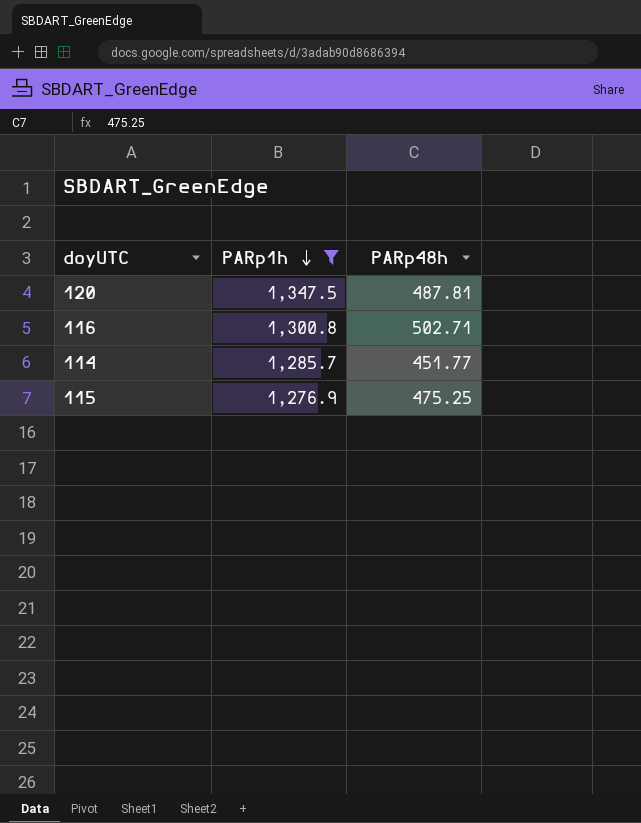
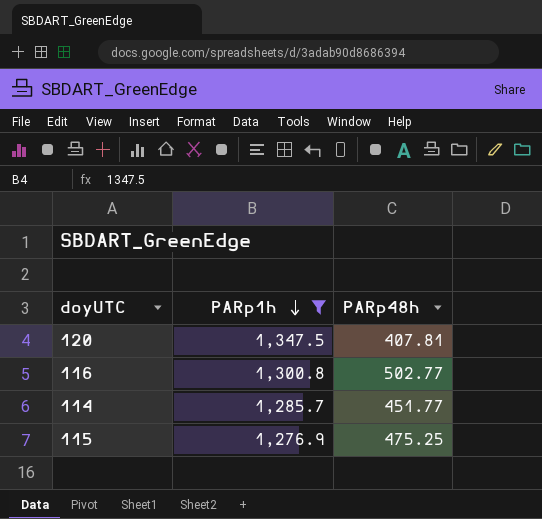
120 | PARp48h: 487.81 -> 407.81
116 | PARp48h: 502.71 -> 502.77

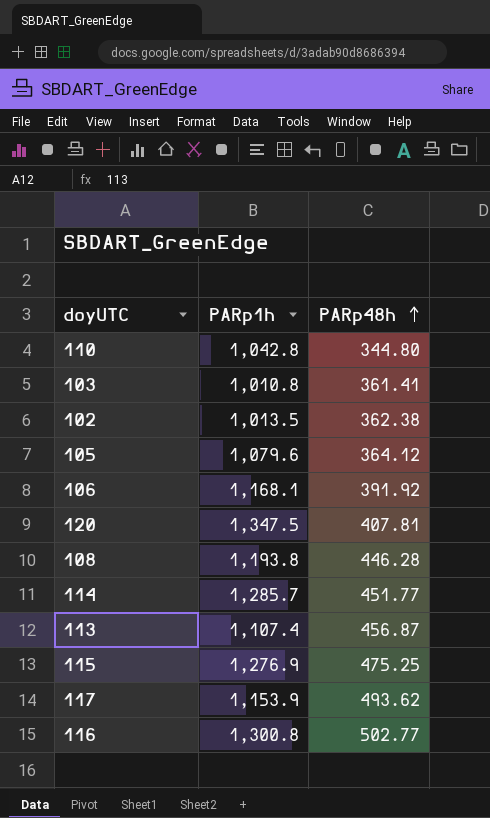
filter: PARp1h >= 1,276.9 -> none
row order: PARp1h descending -> PARp48h ascending

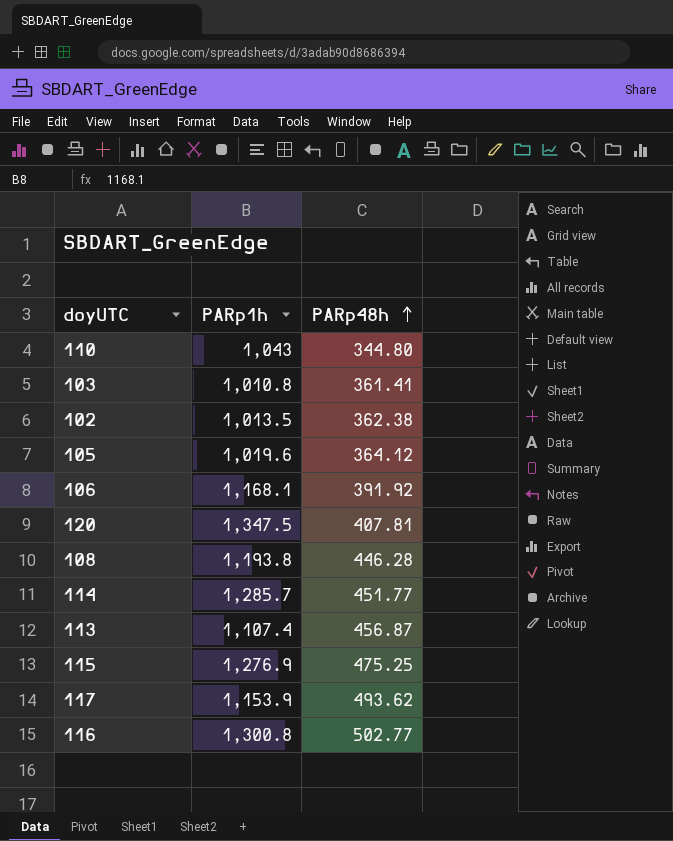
110 | PARp1h: 1,042.8 -> 1,043
105 | PARp1h: 1,079.6 -> 1,019.6

